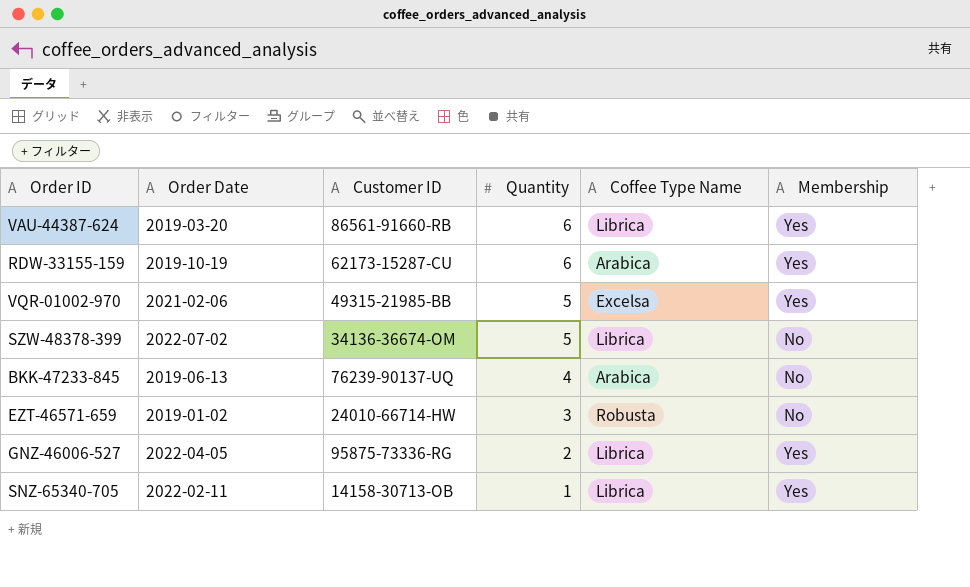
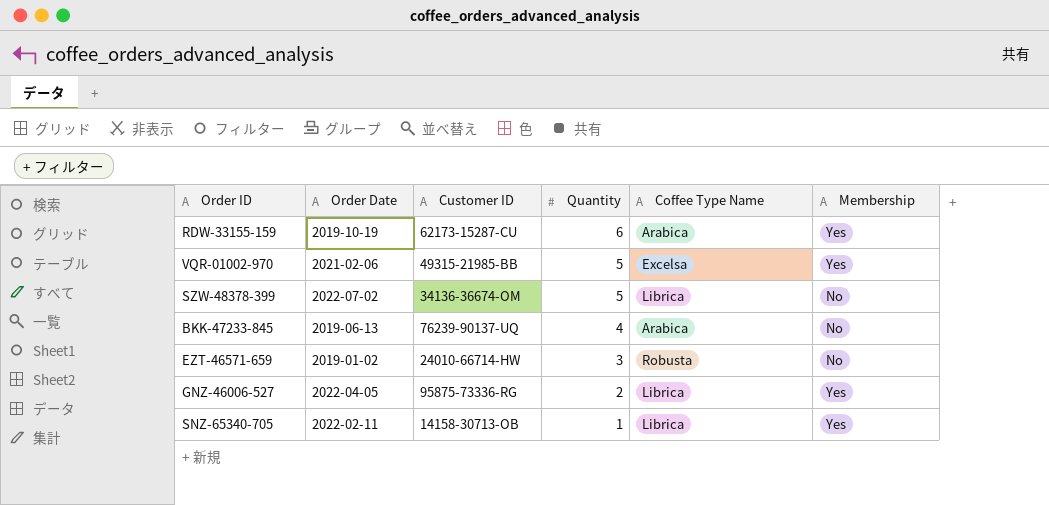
row VAU-44387-624: 2019-03-20 | 86561-91660-RB | 6 | Librica | Yes -> none

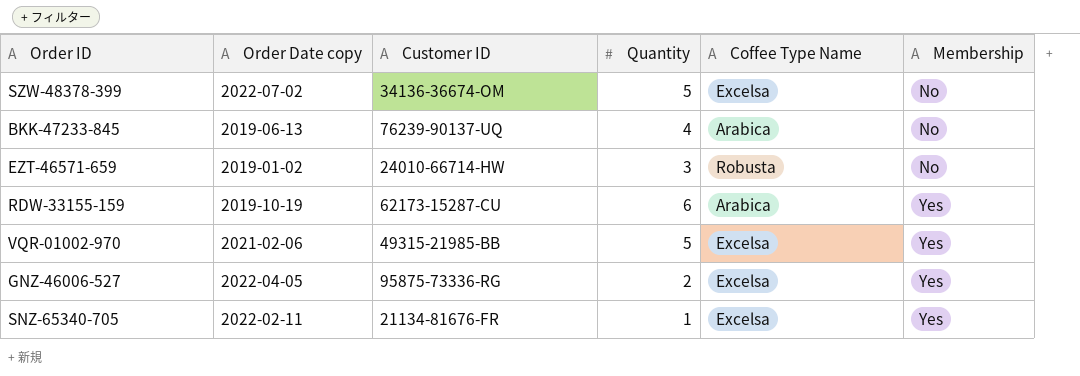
row order: Quantity descending -> Membership ascending
column name: Order Date -> Order Date copy
SZW-48378-399 | Coffee Type Name: Librica -> Excelsa
GNZ-46006-527 | Coffee Type Name: Librica -> Excelsa
SNZ-65340-705 | Customer ID: 14158-30713-OB -> 21134-81676-FR
SNZ-65340-705 | Coffee Type Name: Librica -> Excelsa

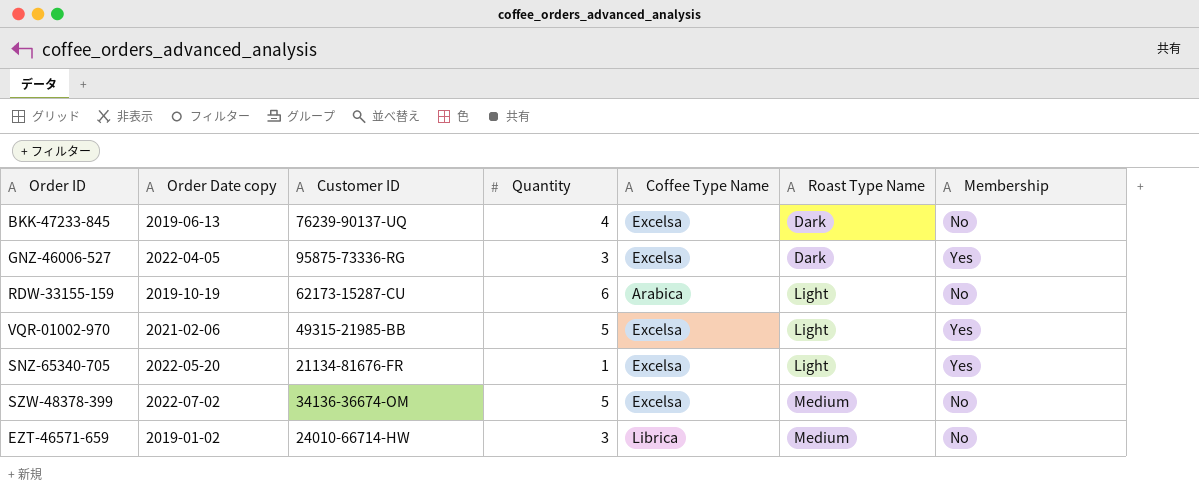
row order: Membership ascending -> Roast Type Name ascending
column Roast Type Name | position: none -> 6
BKK-47233-845 | Coffee Type Name: Arabica -> Excelsa
GNZ-46006-527 | Quantity: 2 -> 3
RDW-33155-159 | Membership: Yes -> No
SNZ-65340-705 | Order Date copy: 2022-02-11 -> 2022-05-20
EZT-46571-659 | Coffee Type Name: Robusta -> Librica

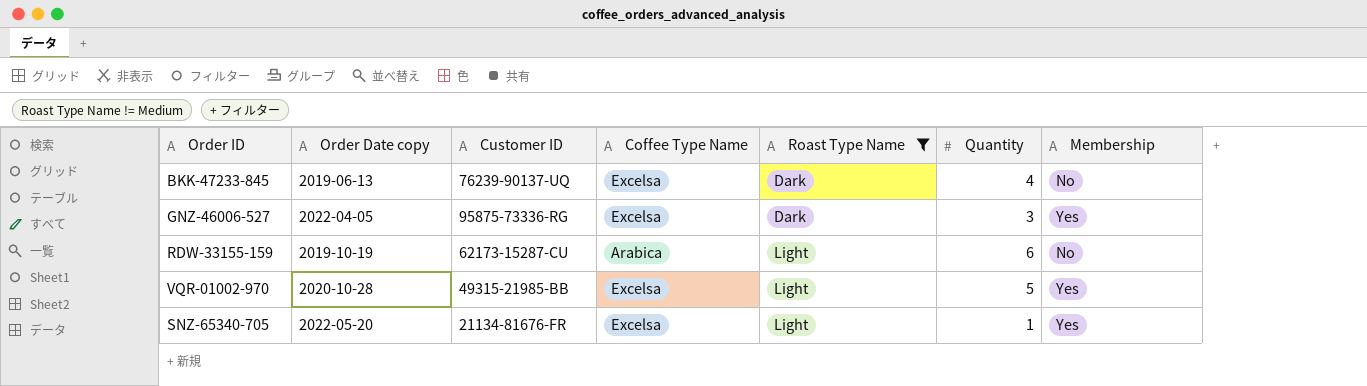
filter: none -> Roast Type Name != Medium
column Quantity | position: 4 -> 6
VQR-01002-970 | Order Date copy: 2021-02-06 -> 2020-10-28

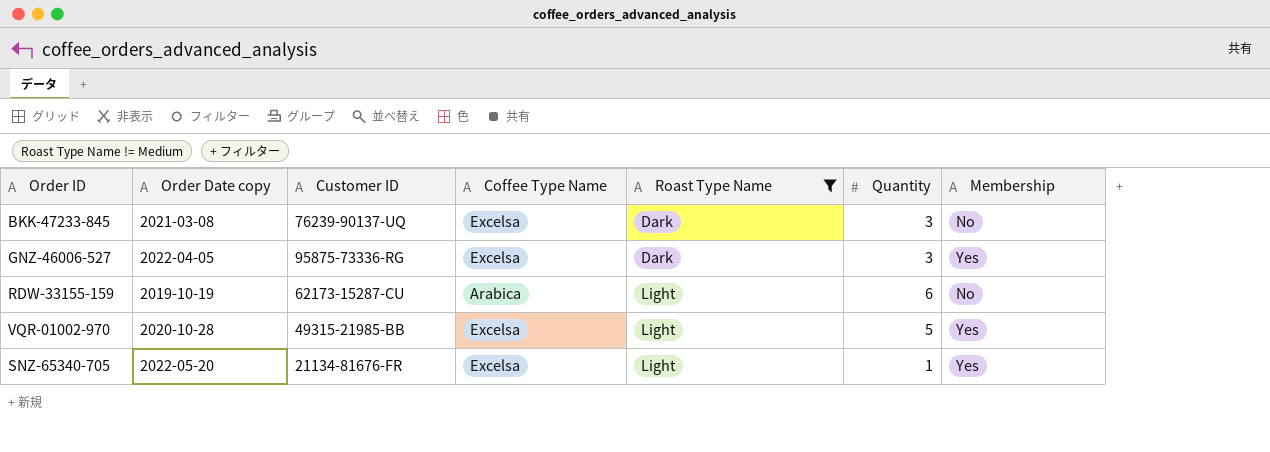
BKK-47233-845 | Order Date copy: 2019-06-13 -> 2021-03-08
BKK-47233-845 | Quantity: 4 -> 3

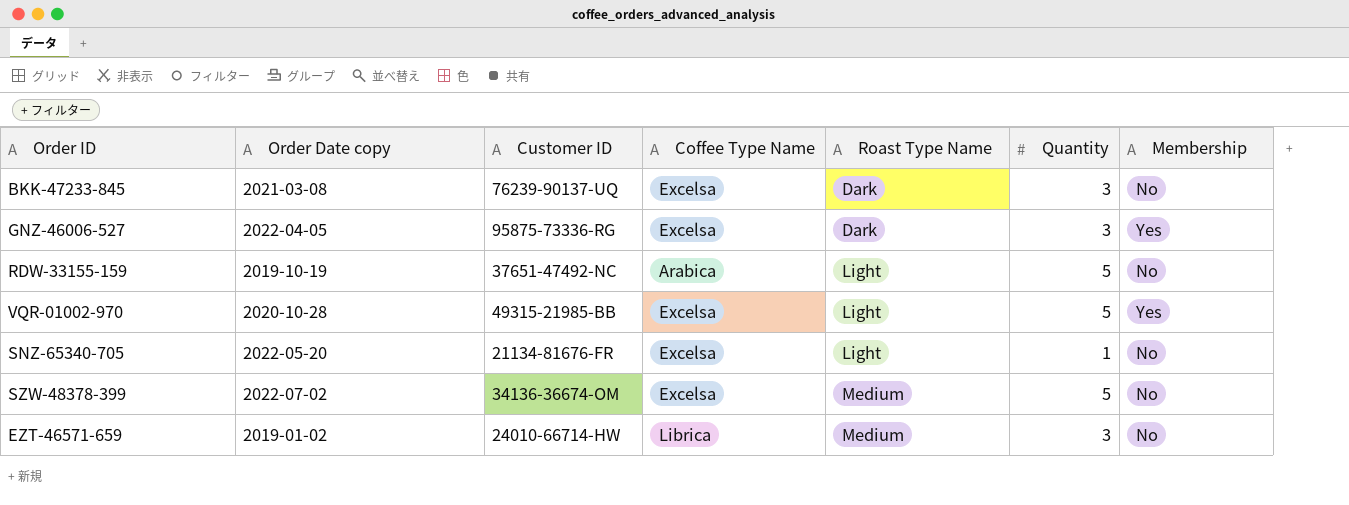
filter: Roast Type Name != Medium -> none
RDW-33155-159 | Customer ID: 62173-15287-CU -> 37651-47492-NC
RDW-33155-159 | Quantity: 6 -> 5
SNZ-65340-705 | Membership: Yes -> No

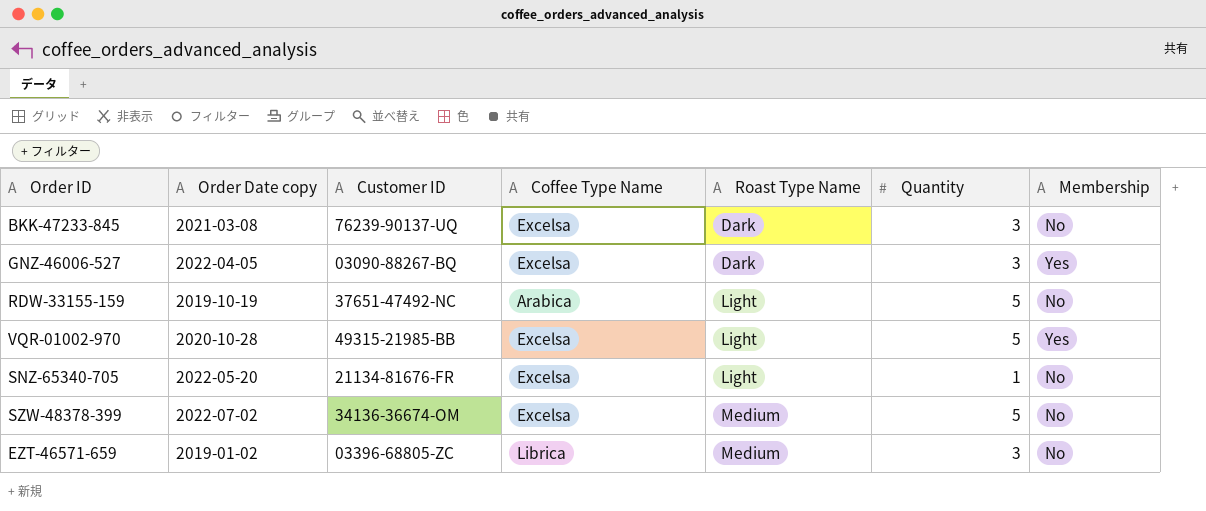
GNZ-46006-527 | Customer ID: 95875-73336-RG -> 03090-88267-BQ
EZT-46571-659 | Customer ID: 24010-66714-HW -> 03396-68805-ZC

